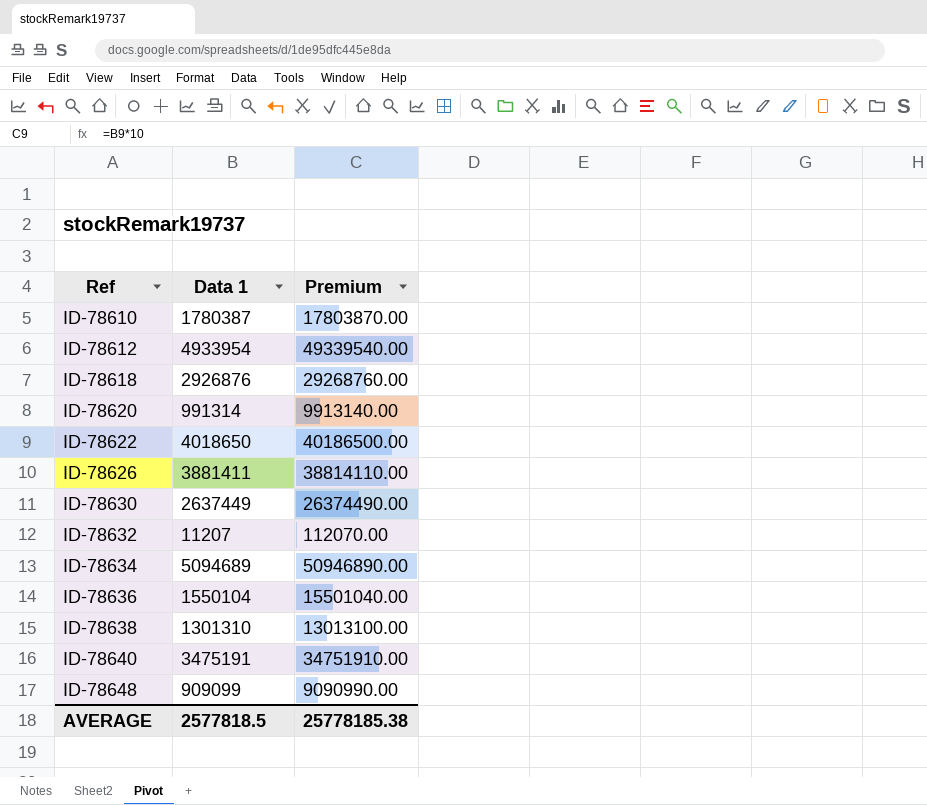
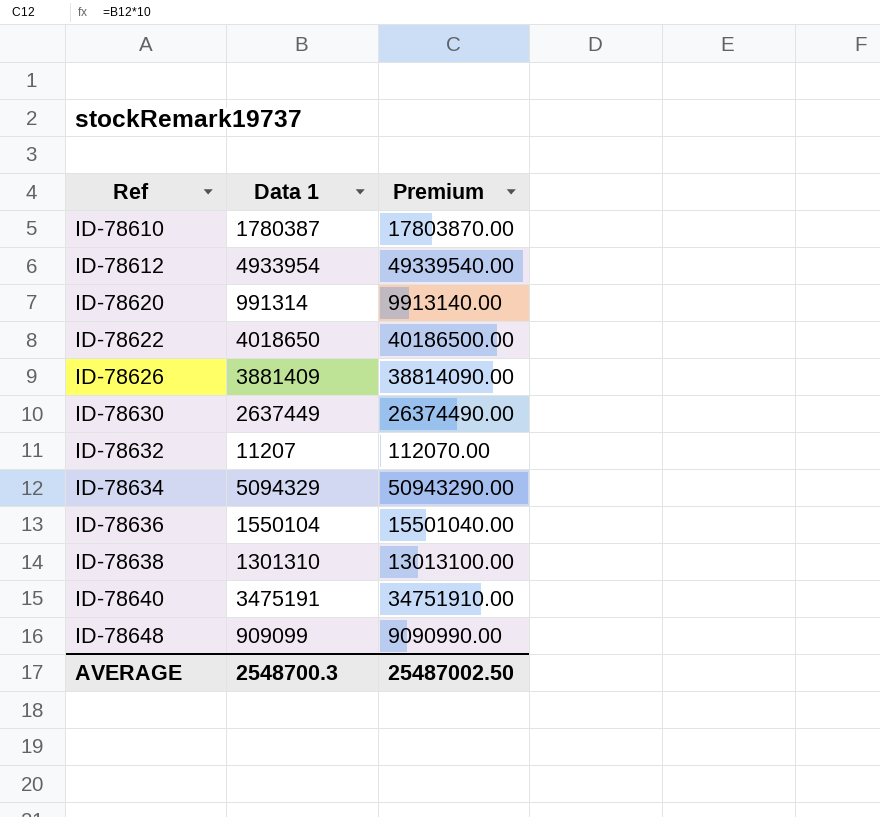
row ID-78618: 2926876 | 29268760.00 -> none
ID-78626 | Data 1: 3881411 -> 3881409
ID-78626 | Premium: 38814110.00 -> 38814090.00
ID-78634 | Data 1: 5094689 -> 5094329
ID-78634 | Premium: 50946890.00 -> 50943290.00
AVERAGE | Data 1: 2577818.5 -> 2548700.3
AVERAGE | Premium: 25778185.38 -> 25487002.50

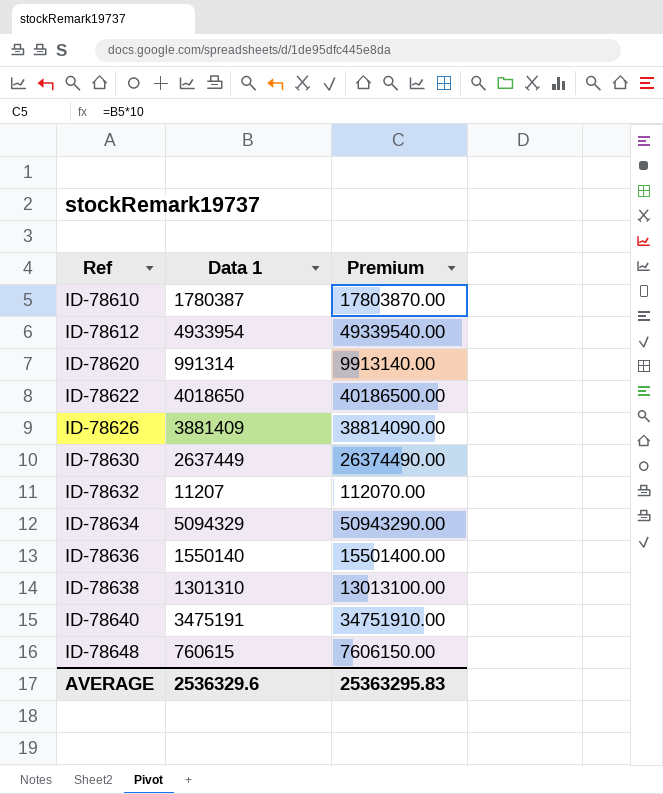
ID-78636 | Data 1: 1550104 -> 1550140
ID-78636 | Premium: 15501040.00 -> 15501400.00
ID-78648 | Data 1: 909099 -> 760615
ID-78648 | Premium: 9090990.00 -> 7606150.00
AVERAGE | Data 1: 2548700.3 -> 2536329.6
AVERAGE | Premium: 25487002.50 -> 25363295.83

